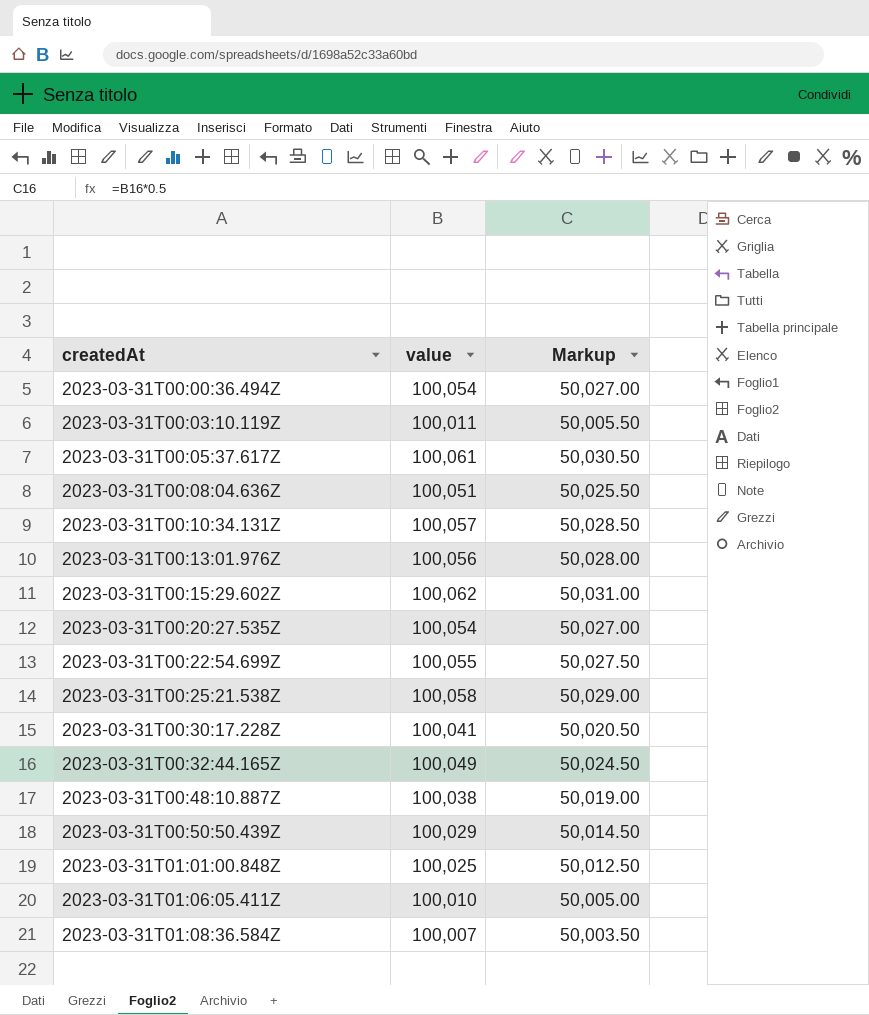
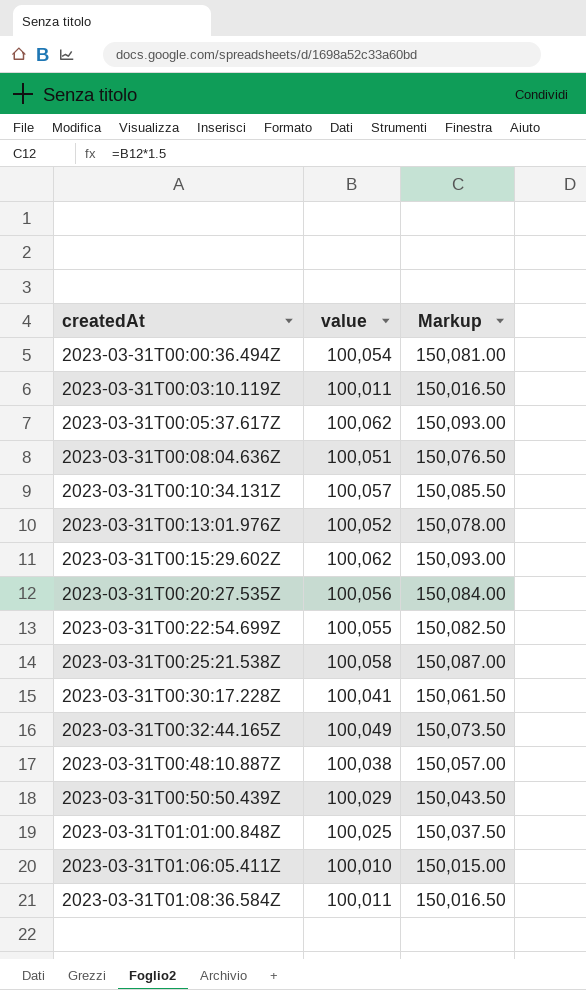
column Markup | formula: [value] * 0.5 -> [value] * 1.5
2023-03-31T00:05:37.617Z | value: 100,061 -> 100,062
2023-03-31T00:13:01.976Z | value: 100,056 -> 100,052
2023-03-31T00:20:27.535Z | value: 100,054 -> 100,056
2023-03-31T01:08:36.584Z | value: 100,007 -> 100,011

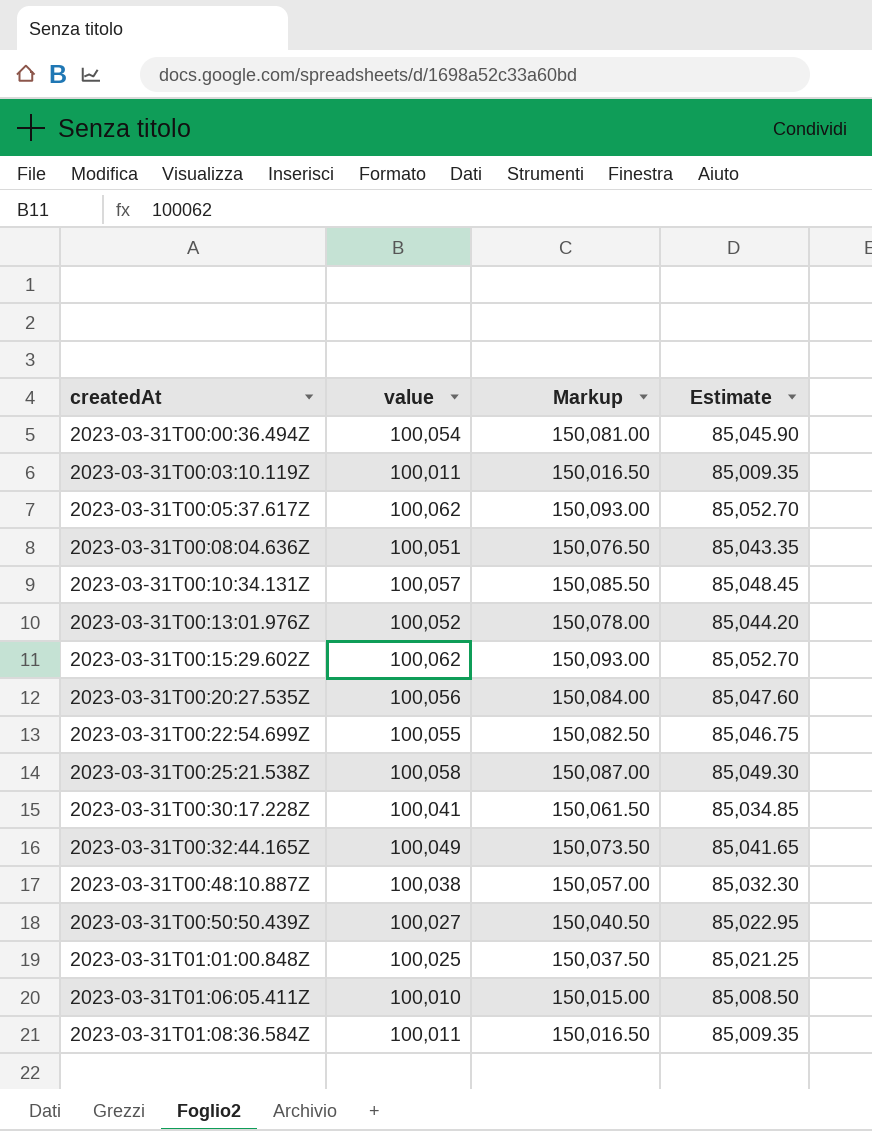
column Estimate | formula: none -> [value] * 0.85
2023-03-31T00:50:50.439Z | value: 100,029 -> 100,027
2023-03-31T00:50:50.439Z | Markup: 150,043.50 -> 150,040.50

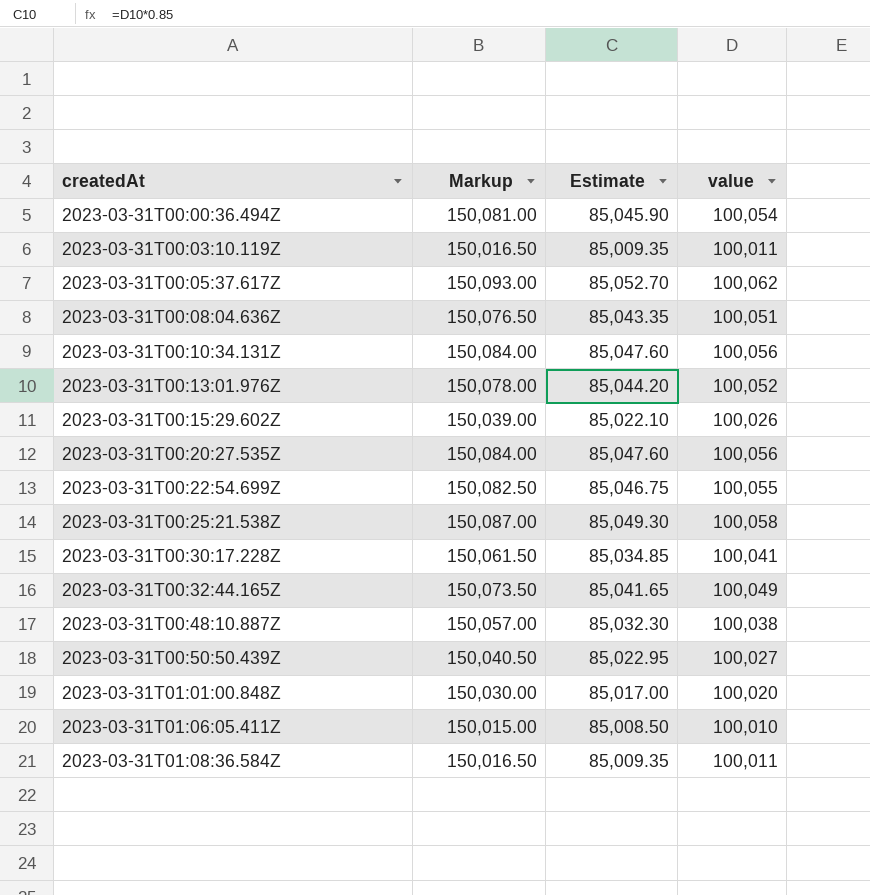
column value | position: 2 -> 4
2023-03-31T00:10:34.131Z | Markup: 150,085.50 -> 150,084.00
2023-03-31T00:10:34.131Z | Estimate: 85,048.45 -> 85,047.60
2023-03-31T00:10:34.131Z | value: 100,057 -> 100,056
2023-03-31T00:15:29.602Z | Markup: 150,093.00 -> 150,039.00
2023-03-31T00:15:29.602Z | Estimate: 85,052.70 -> 85,022.10
2023-03-31T00:15:29.602Z | value: 100,062 -> 100,026
2023-03-31T01:01:00.848Z | Markup: 150,037.50 -> 150,030.00
2023-03-31T01:01:00.848Z | Estimate: 85,021.25 -> 85,017.00
2023-03-31T01:01:00.848Z | value: 100,025 -> 100,020

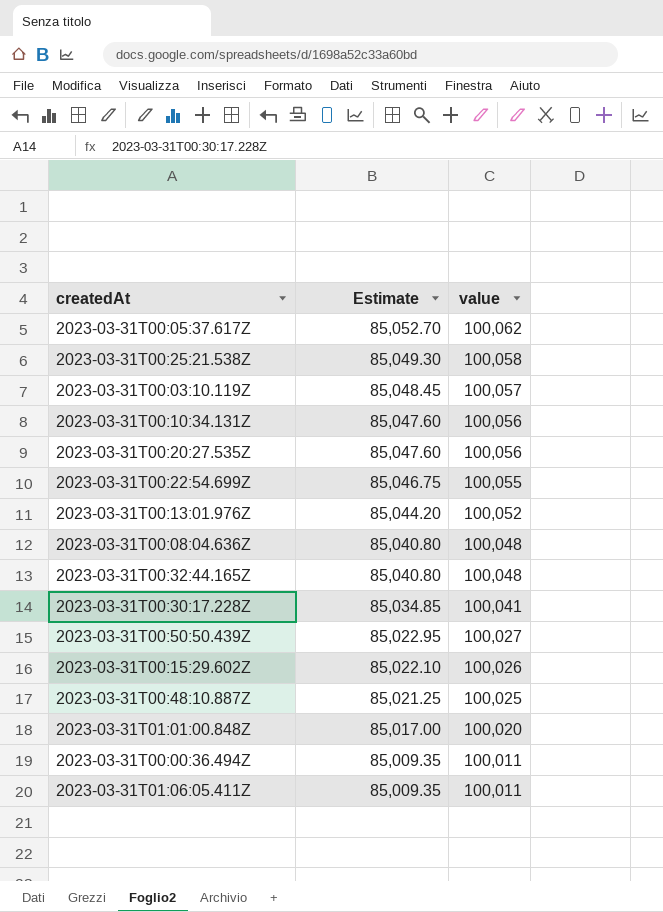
row order: createdAt ascending -> Estimate descending
column Markup | formula: [value] * 1.5 -> none
row 2023-03-31T01:08:36.584Z: 150,016.50 | 85,009.35 | 100,011 -> none
2023-03-31T00:03:10.119Z | Estimate: 85,009.35 -> 85,048.45
2023-03-31T00:03:10.119Z | value: 100,011 -> 100,057
2023-03-31T00:08:04.636Z | Estimate: 85,043.35 -> 85,040.80
2023-03-31T00:08:04.636Z | value: 100,051 -> 100,048
2023-03-31T00:32:44.165Z | Estimate: 85,041.65 -> 85,040.80
2023-03-31T00:32:44.165Z | value: 100,049 -> 100,048
2023-03-31T00:48:10.887Z | Estimate: 85,032.30 -> 85,021.25
2023-03-31T00:48:10.887Z | value: 100,038 -> 100,025
2023-03-31T00:00:36.494Z | Estimate: 85,045.90 -> 85,009.35
2023-03-31T00:00:36.494Z | value: 100,054 -> 100,011
2023-03-31T01:06:05.411Z | Estimate: 85,008.50 -> 85,009.35
2023-03-31T01:06:05.411Z | value: 100,010 -> 100,011

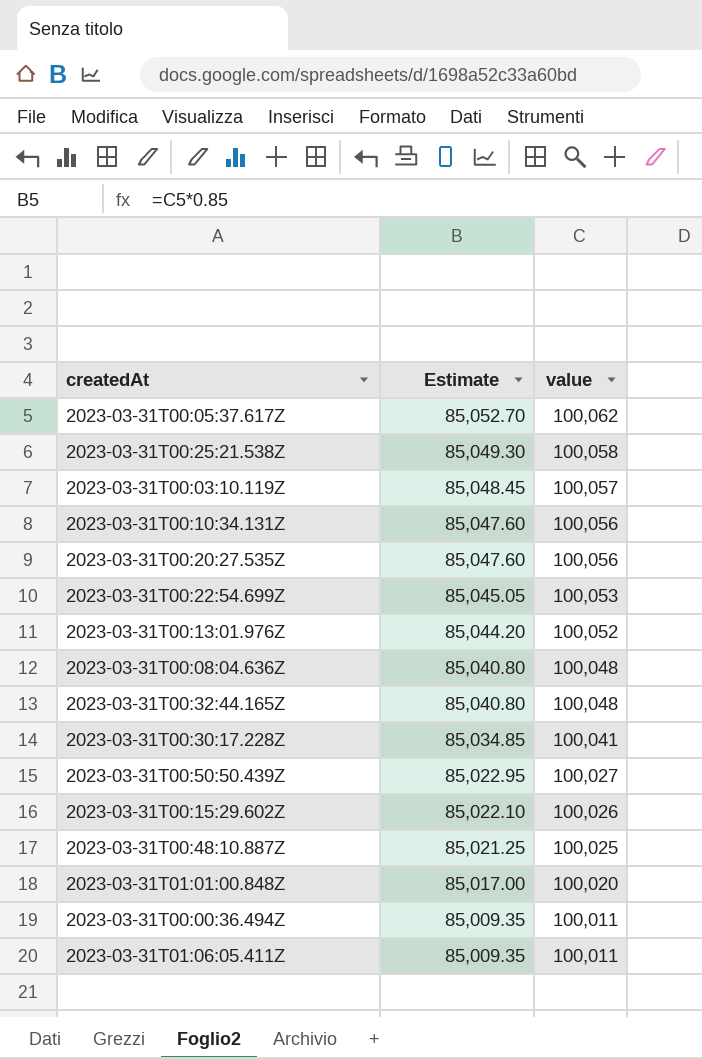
2023-03-31T00:22:54.699Z | Estimate: 85,046.75 -> 85,045.05
2023-03-31T00:22:54.699Z | value: 100,055 -> 100,053

